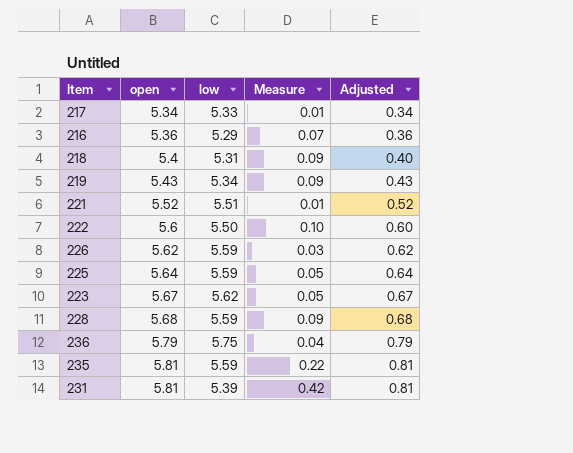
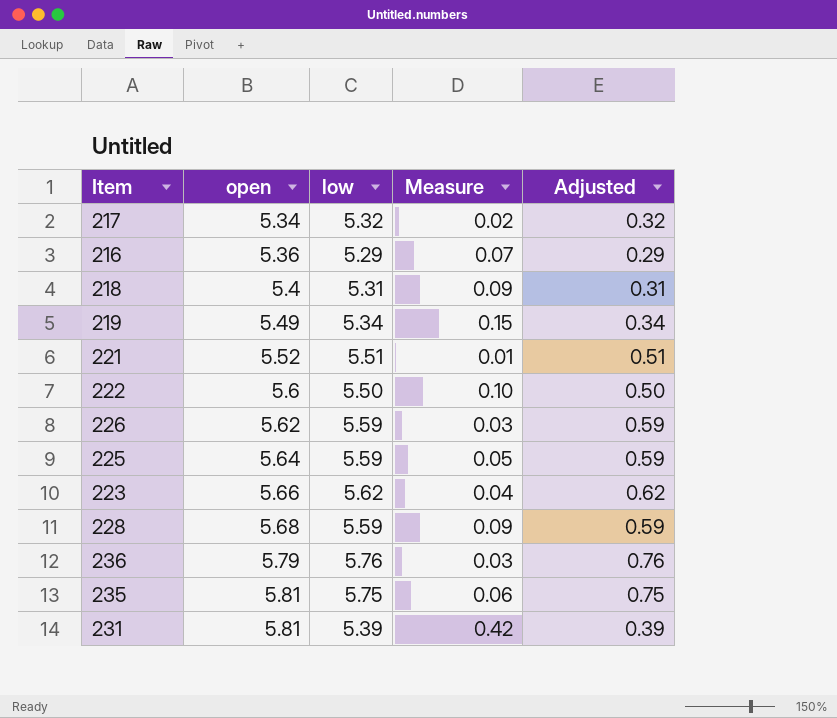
column Adjusted | formula: [open] - 5 -> [low] - 5
217 | low: 5.33 -> 5.32
217 | Measure: 0.01 -> 0.02
219 | open: 5.43 -> 5.49
219 | Measure: 0.09 -> 0.15
223 | open: 5.67 -> 5.66
223 | Measure: 0.05 -> 0.04
236 | low: 5.75 -> 5.76
236 | Measure: 0.04 -> 0.03
235 | low: 5.59 -> 5.75
235 | Measure: 0.22 -> 0.06

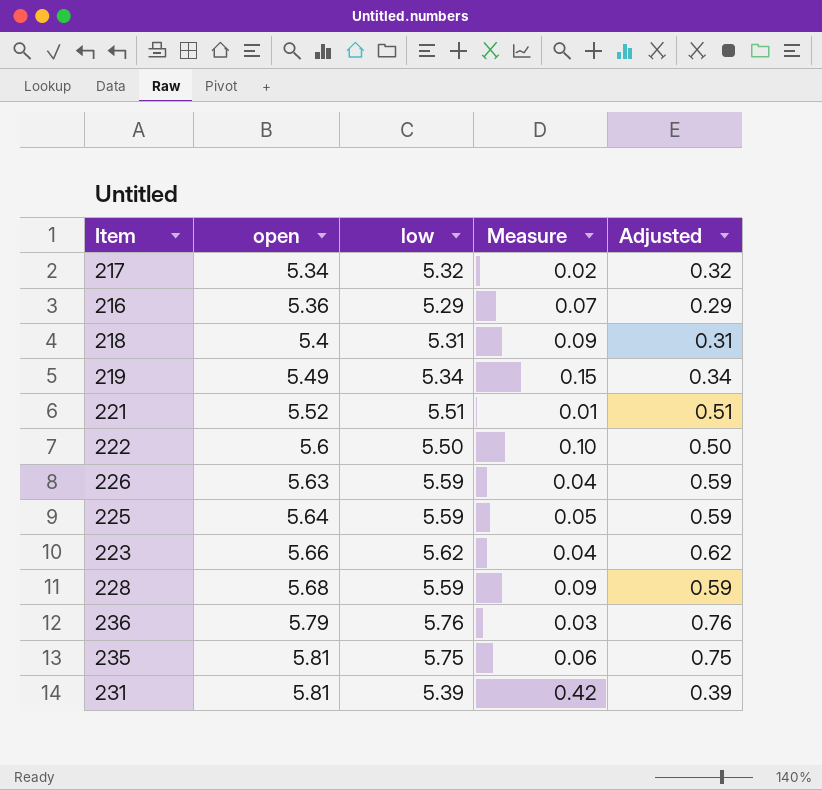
226 | open: 5.62 -> 5.63
226 | Measure: 0.03 -> 0.04

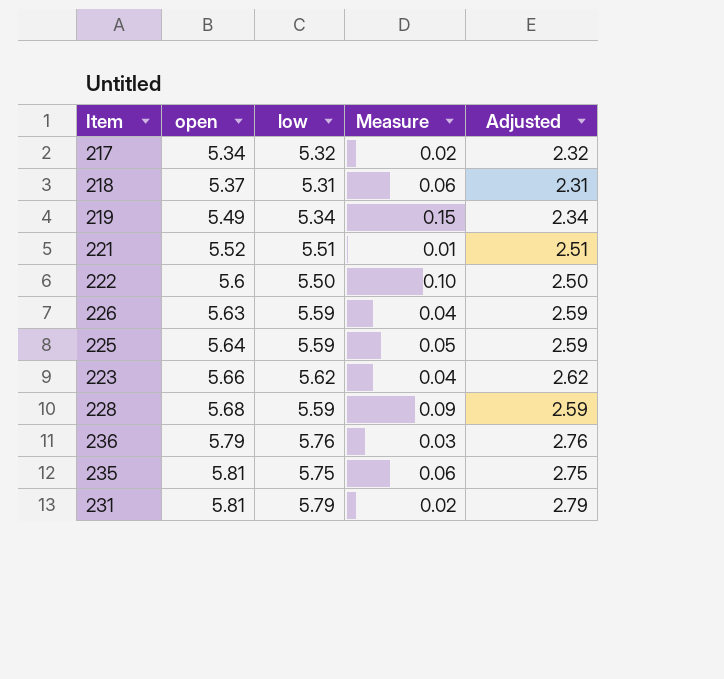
column Adjusted | formula: [low] - 5 -> [low] - 3
row 216: 5.36 | 5.29 | 0.07 | 0.29 -> none
218 | open: 5.4 -> 5.37
218 | Measure: 0.09 -> 0.06
231 | low: 5.39 -> 5.79
231 | Measure: 0.42 -> 0.02

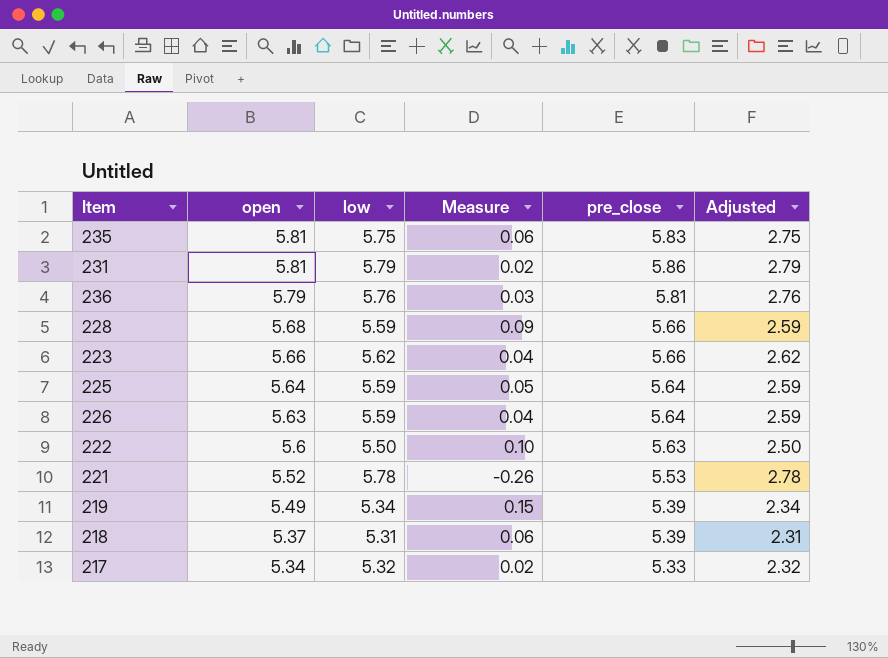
row order: open ascending -> open descending
column pre_close | position: none -> 5
221 | low: 5.51 -> 5.78
221 | Measure: 0.01 -> -0.26
221 | Adjusted: 2.51 -> 2.78

